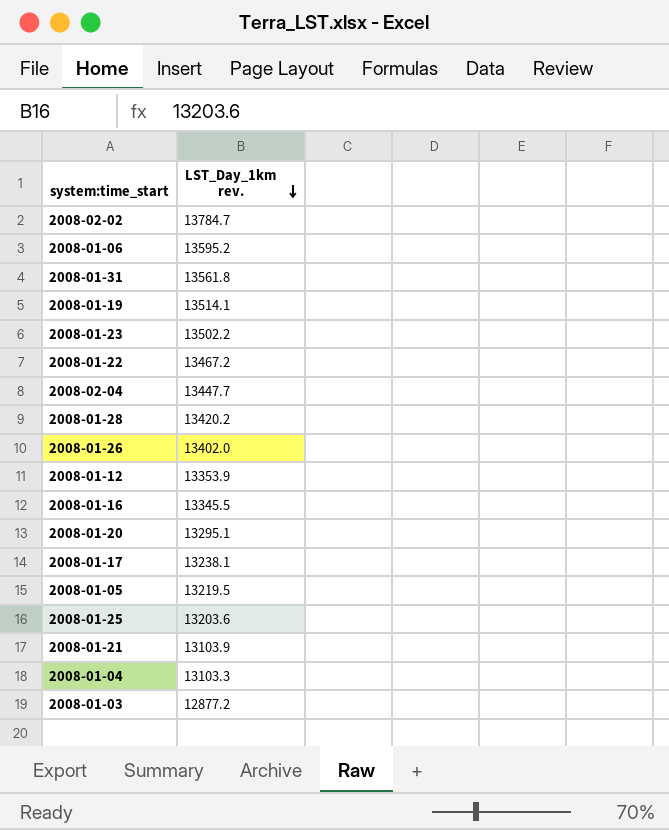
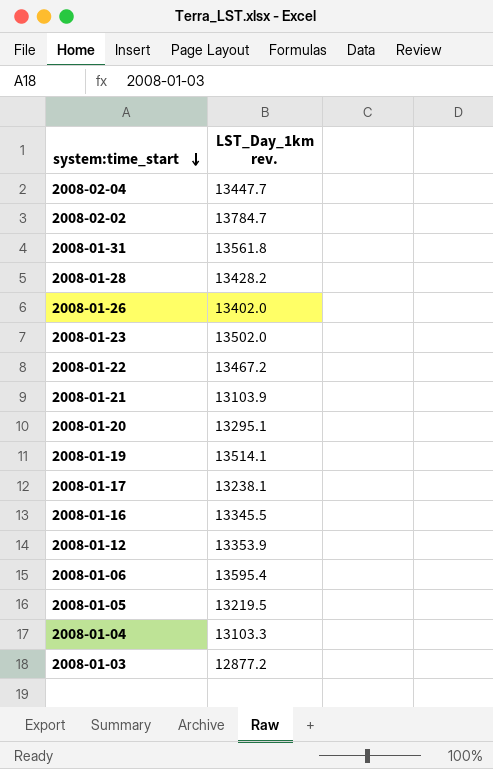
row order: LST_Day_1km rev. descending -> system:time_start descending
row 2008-01-25: 13203.6 -> none
2008-01-28 | LST_Day_1km rev.: 13420.2 -> 13428.2
2008-01-23 | LST_Day_1km rev.: 13502.2 -> 13502.0
2008-01-06 | LST_Day_1km rev.: 13595.2 -> 13595.4

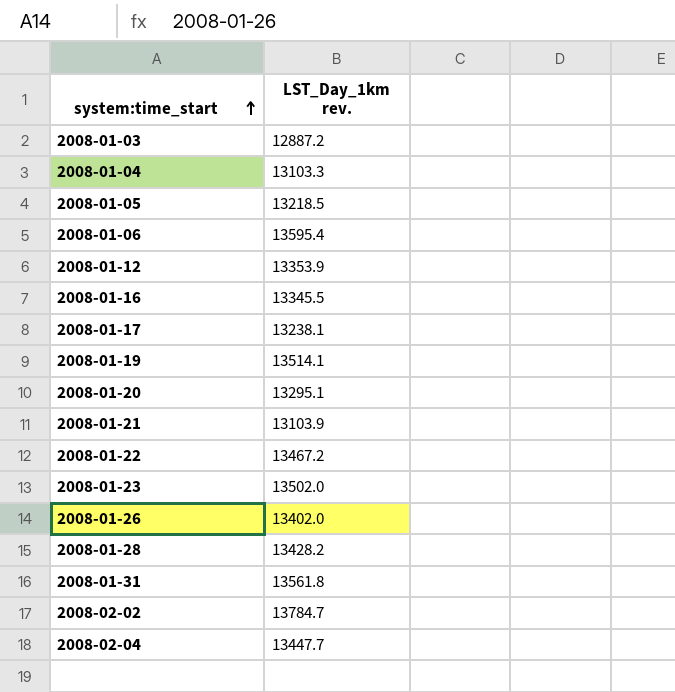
row order: system:time_start descending -> system:time_start ascending
2008-01-03 | LST_Day_1km rev.: 12877.2 -> 12887.2
2008-01-05 | LST_Day_1km rev.: 13219.5 -> 13218.5

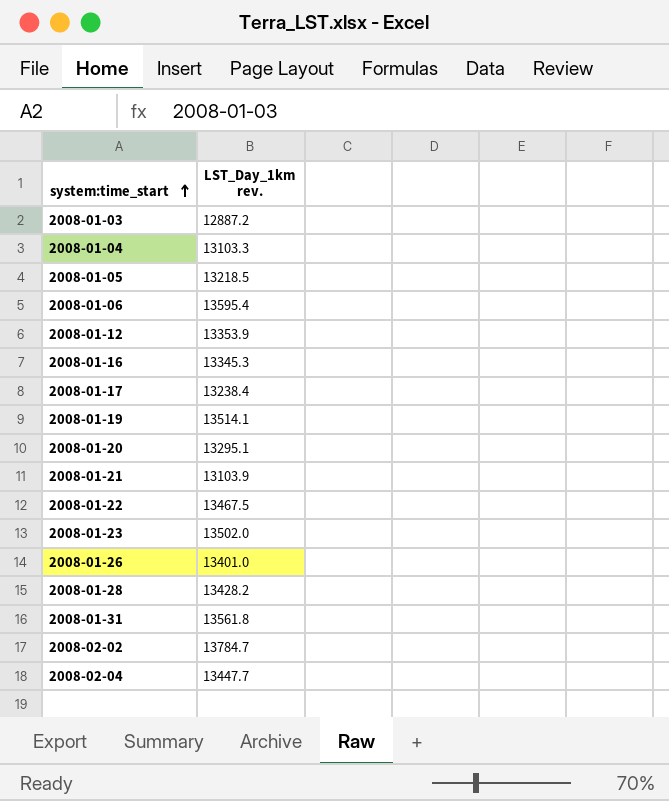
2008-01-16 | LST_Day_1km rev.: 13345.5 -> 13345.3
2008-01-17 | LST_Day_1km rev.: 13238.1 -> 13238.4
2008-01-22 | LST_Day_1km rev.: 13467.2 -> 13467.5
2008-01-26 | LST_Day_1km rev.: 13402.0 -> 13401.0

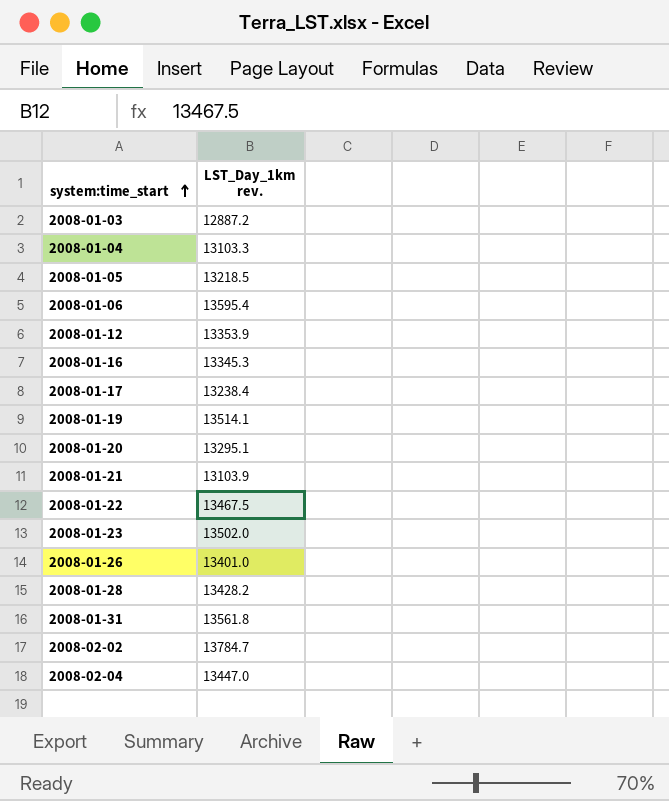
2008-02-04 | LST_Day_1km rev.: 13447.7 -> 13447.0

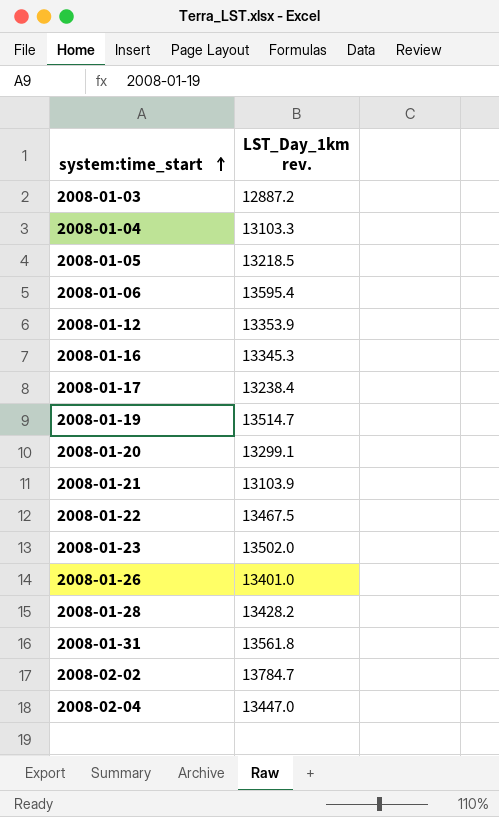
2008-01-19 | LST_Day_1km rev.: 13514.1 -> 13514.7
2008-01-20 | LST_Day_1km rev.: 13295.1 -> 13299.1

